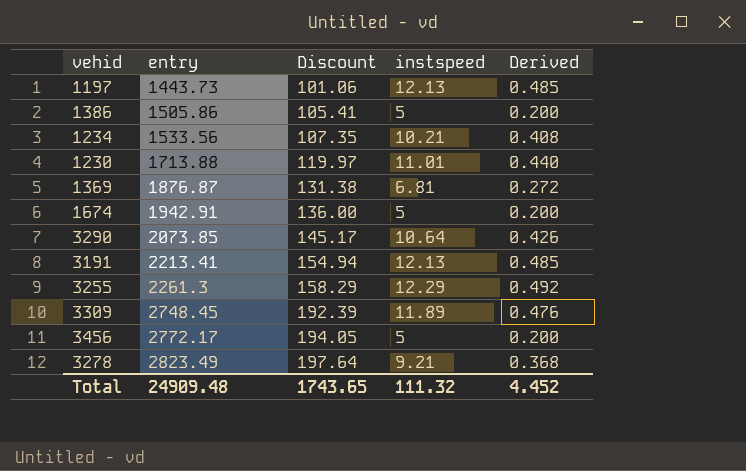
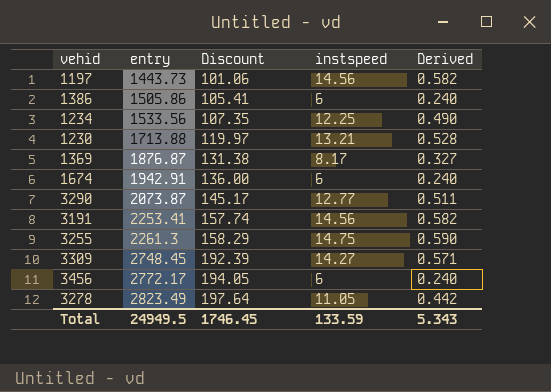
1197 | instspeed: 12.13 -> 14.56
1197 | Derived: 0.485 -> 0.582
1386 | instspeed: 5 -> 6
1386 | Derived: 0.200 -> 0.240
1234 | instspeed: 10.21 -> 12.25
1234 | Derived: 0.408 -> 0.490
1230 | instspeed: 11.01 -> 13.21
1230 | Derived: 0.440 -> 0.528
1369 | instspeed: 6.81 -> 8.17
1369 | Derived: 0.272 -> 0.327
1674 | instspeed: 5 -> 6
1674 | Derived: 0.200 -> 0.240
3290 | entry: 2073.85 -> 2073.87
3290 | instspeed: 10.64 -> 12.77
3290 | Derived: 0.426 -> 0.511
3191 | entry: 2213.41 -> 2253.41
3191 | Discount: 154.94 -> 157.74
3191 | instspeed: 12.13 -> 14.56
3191 | Derived: 0.485 -> 0.582
3255 | instspeed: 12.29 -> 14.75
3255 | Derived: 0.492 -> 0.590
3309 | instspeed: 11.89 -> 14.27
3309 | Derived: 0.476 -> 0.571
3456 | instspeed: 5 -> 6
3456 | Derived: 0.200 -> 0.240
3278 | instspeed: 9.21 -> 11.05
3278 | Derived: 0.368 -> 0.442
Total | entry: 24909.48 -> 24949.5
Total | Discount: 1743.65 -> 1746.45
Total | instspeed: 111.32 -> 133.59
Total | Derived: 4.452 -> 5.343

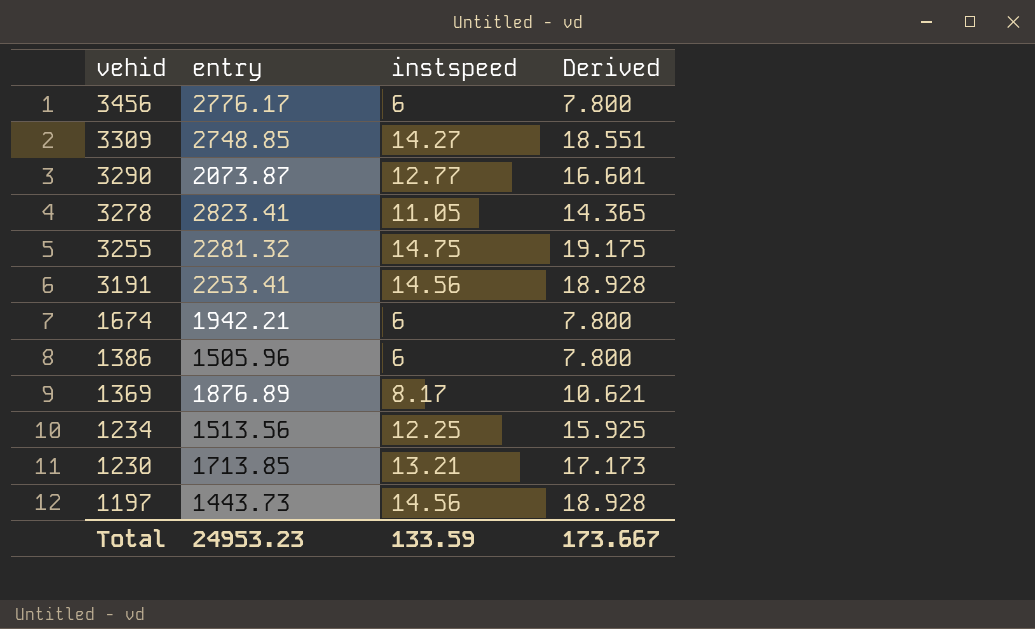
row order: entry ascending -> vehid descending
column Discount | formula: [entry] * 0.07 -> none
column Derived | formula: [instspeed] * 0.04 -> [instspeed] * 1.3
3456 | entry: 2772.17 -> 2776.17
3309 | entry: 2748.45 -> 2748.85
3278 | entry: 2823.49 -> 2823.41
3255 | entry: 2261.3 -> 2281.32
1674 | entry: 1942.91 -> 1942.21
1386 | entry: 1505.86 -> 1505.96
1369 | entry: 1876.87 -> 1876.89
1234 | entry: 1533.56 -> 1513.56
1230 | entry: 1713.88 -> 1713.85
Total | entry: 24949.5 -> 24953.23
Total | Derived: 5.343 -> 173.667

